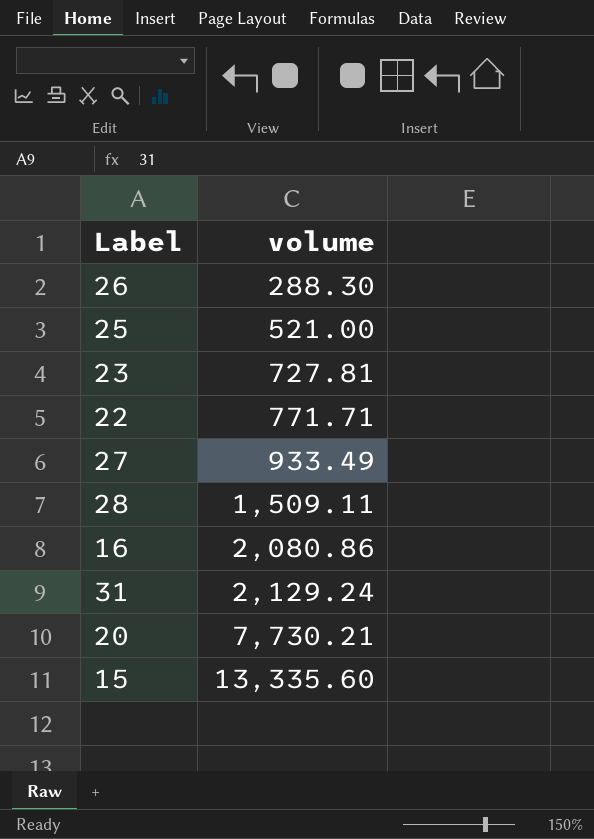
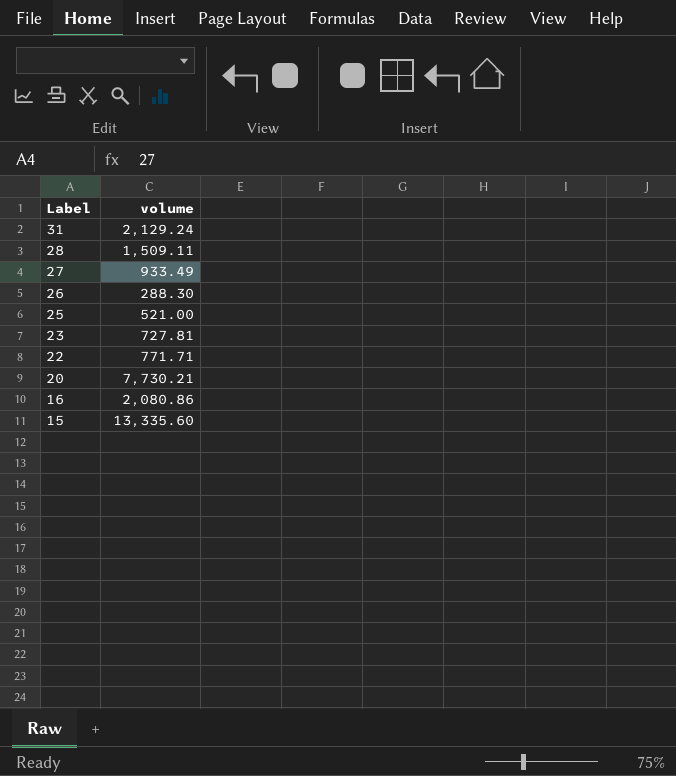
row order: volume ascending -> Label descending

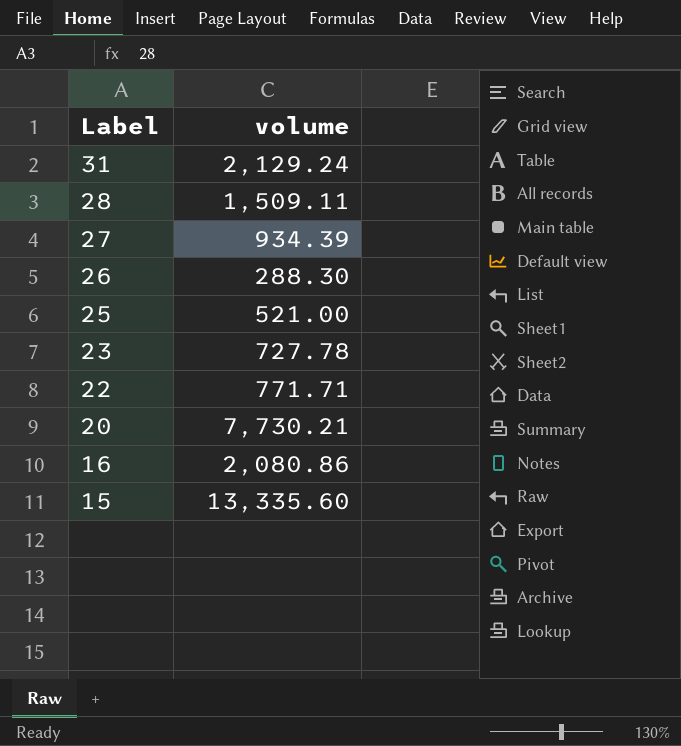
27 | volume: 933.49 -> 934.39
23 | volume: 727.81 -> 727.78

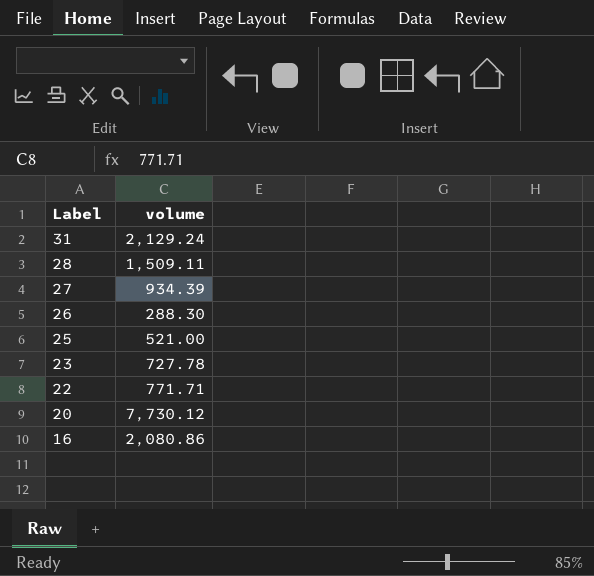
row 15: 13,335.60 -> none
20 | volume: 7,730.21 -> 7,730.12

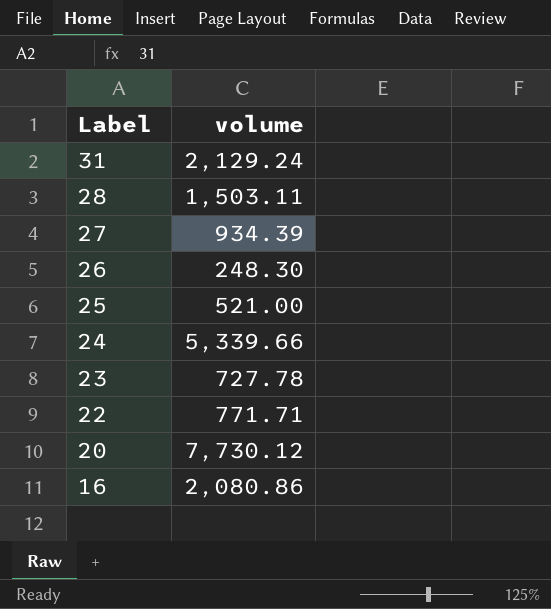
28 | volume: 1,509.11 -> 1,503.11
26 | volume: 288.30 -> 248.30
row 24: none -> 5,339.66

